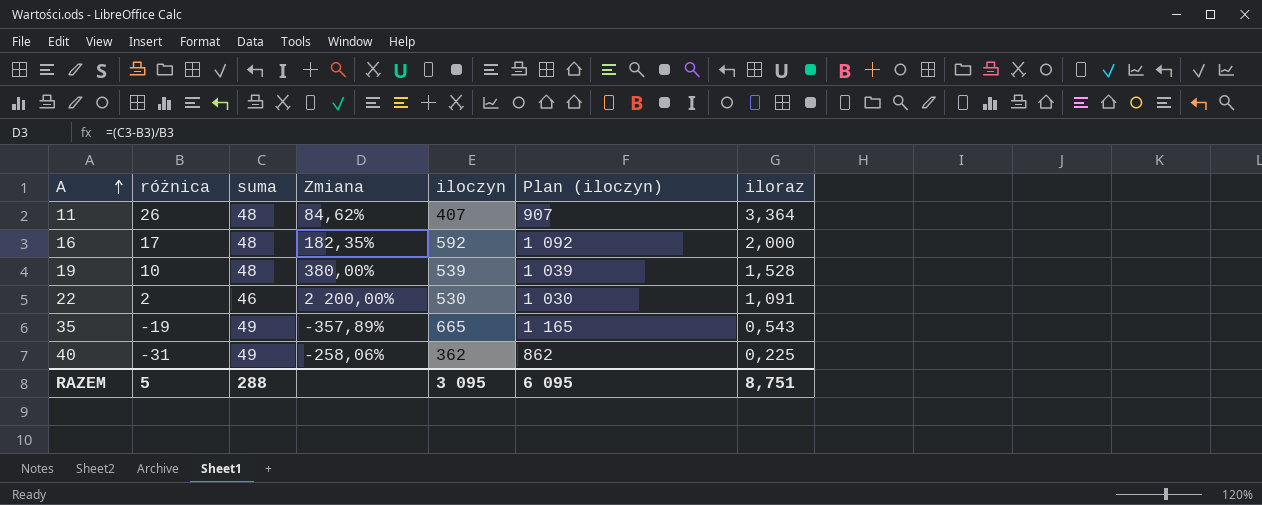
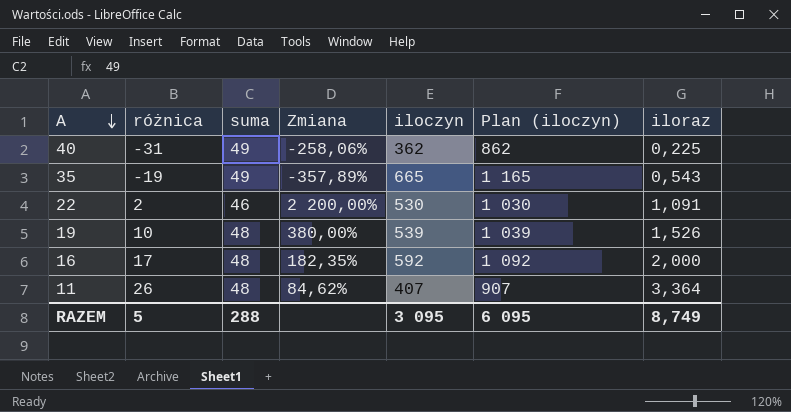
row order: A ascending -> A descending
19 | iloraz: 1,528 -> 1,526
RAZEM | iloraz: 8,751 -> 8,749

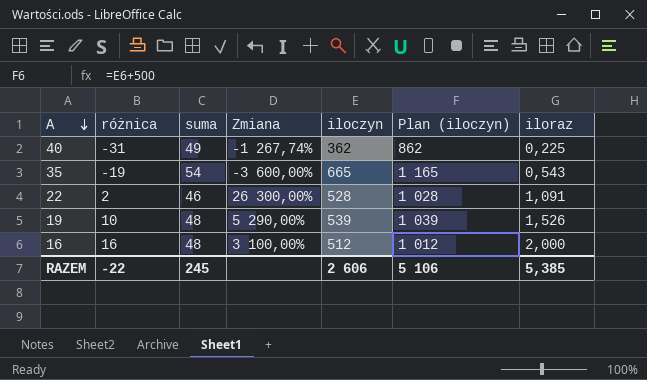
column Zmiana | formula: ([suma] - [różnica]) / [różnica] -> ([iloczyn] - [różnica]) / [różnica]
row 11: 26 | 48 | 84,62% | 407 | 907 | 3,364 -> none
35 | suma: 49 -> 54
22 | iloczyn: 530 -> 528
22 | Plan (iloczyn): 1 030 -> 1 028
16 | różnica: 17 -> 16
16 | iloczyn: 592 -> 512
16 | Plan (iloczyn): 1 092 -> 1 012
RAZEM | różnica: 5 -> -22
RAZEM | suma: 288 -> 245
RAZEM | iloczyn: 3 095 -> 2 606
RAZEM | Plan (iloczyn): 6 095 -> 5 106
RAZEM | iloraz: 8,749 -> 5,385

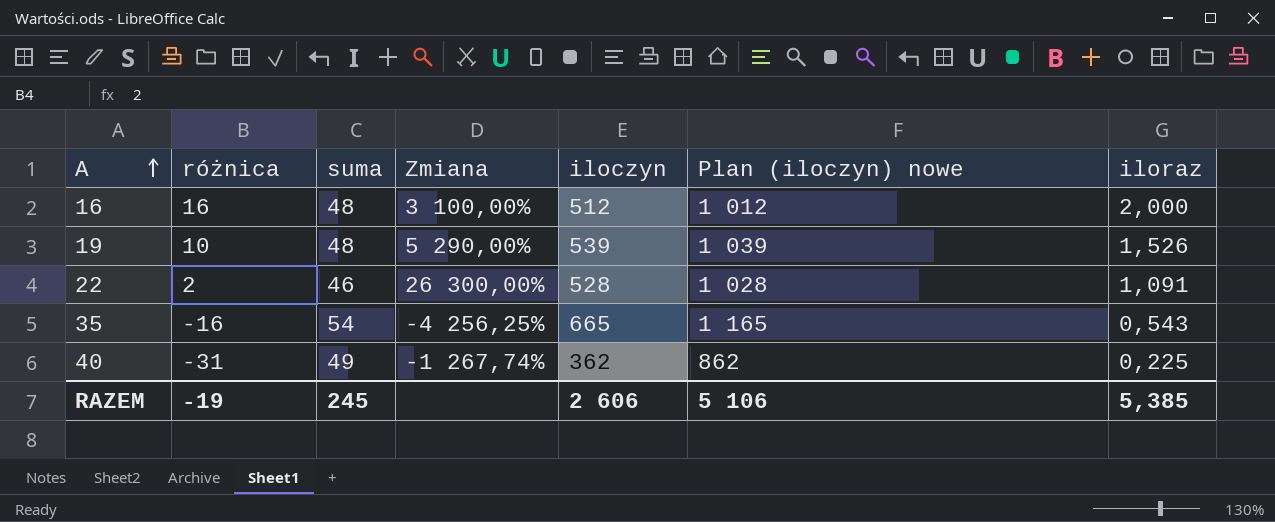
row order: A descending -> A ascending
column name: Plan (iloczyn) -> Plan (iloczyn) nowe
35 | różnica: -19 -> -16
35 | Zmiana: -3 600,00% -> -4 256,25%
RAZEM | różnica: -22 -> -19

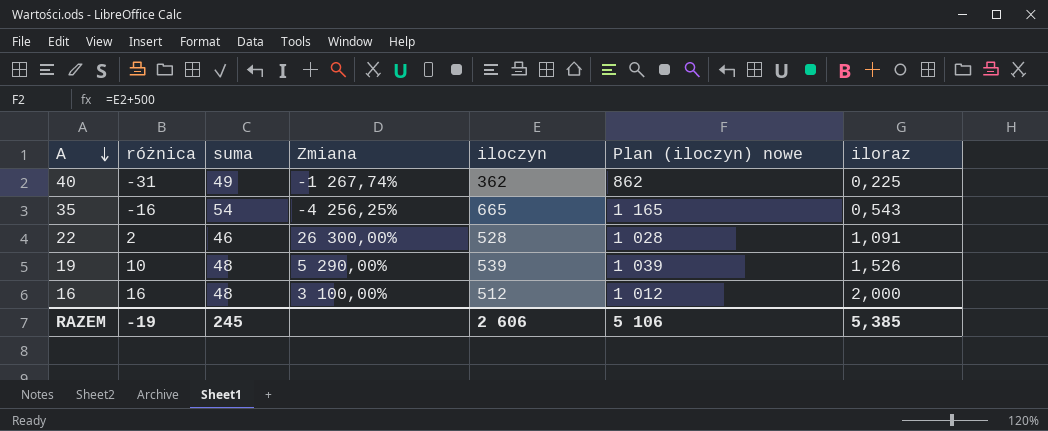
row order: A ascending -> A descending

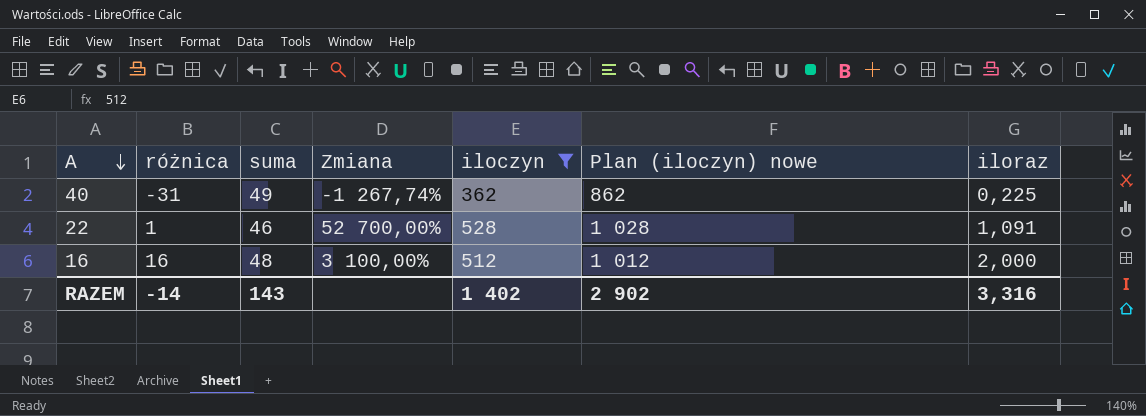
filter: none -> iloczyn <= 528
22 | różnica: 2 -> 1
22 | Zmiana: 26 300,00% -> 52 700,00%
RAZEM | różnica: -19 -> -14
RAZEM | suma: 245 -> 143
RAZEM | iloczyn: 2 606 -> 1 402
RAZEM | Plan (iloczyn) nowe: 5 106 -> 2 902
RAZEM | iloraz: 5,385 -> 3,316

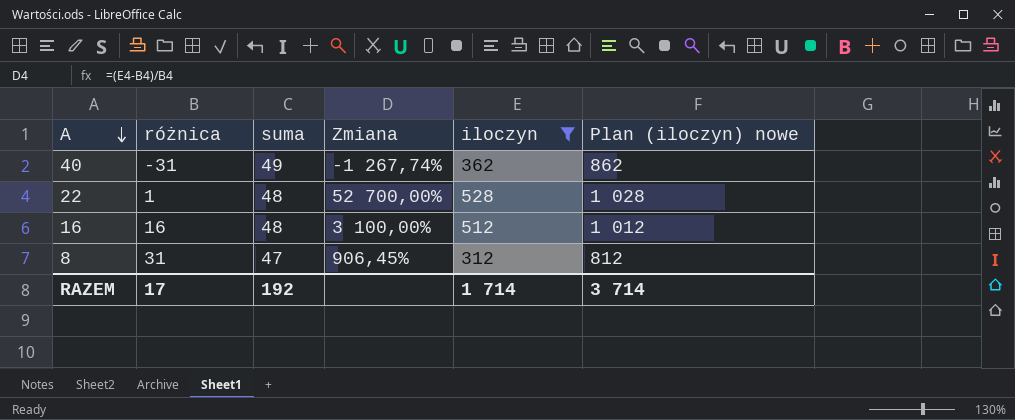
column iloraz | position: 7 -> none
22 | suma: 46 -> 48
row 8: none -> 31 | 47 | 906,45% | 312 | 812
RAZEM | różnica: -14 -> 17
RAZEM | suma: 143 -> 192
RAZEM | iloczyn: 1 402 -> 1 714
RAZEM | Plan (iloczyn) nowe: 2 902 -> 3 714

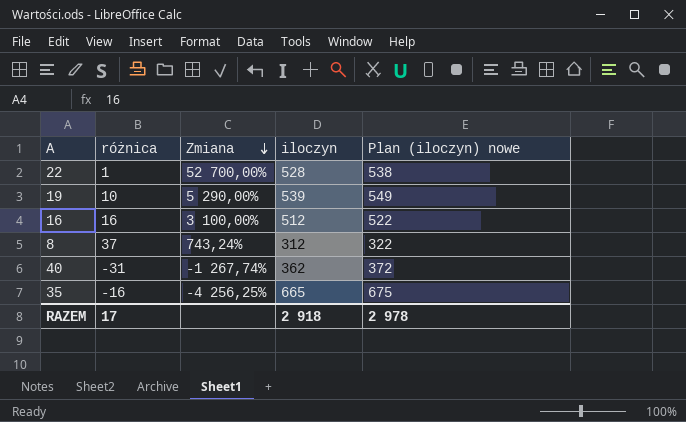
filter: iloczyn <= 528 -> none
row order: A descending -> Zmiana descending
column suma | position: 3 -> none
column Plan (iloczyn) nowe | formula: [iloczyn] + 500 -> [iloczyn] + 10
8 | różnica: 31 -> 37
8 | Zmiana: 906,45% -> 743,24%
RAZEM | iloczyn: 1 714 -> 2 918
RAZEM | Plan (iloczyn) nowe: 3 714 -> 2 978

